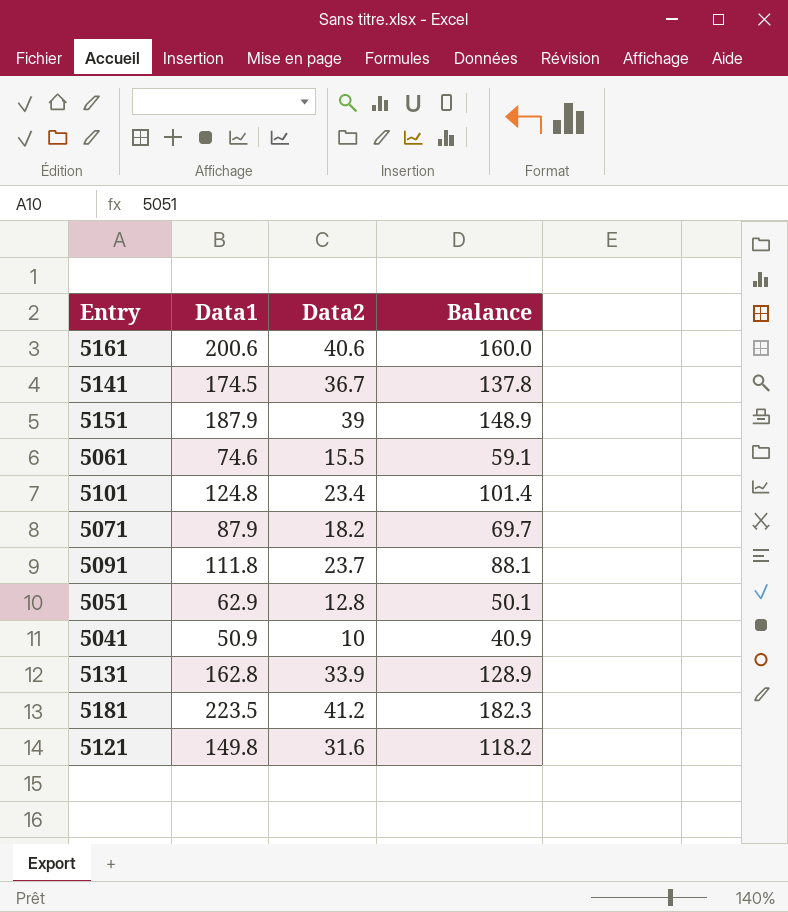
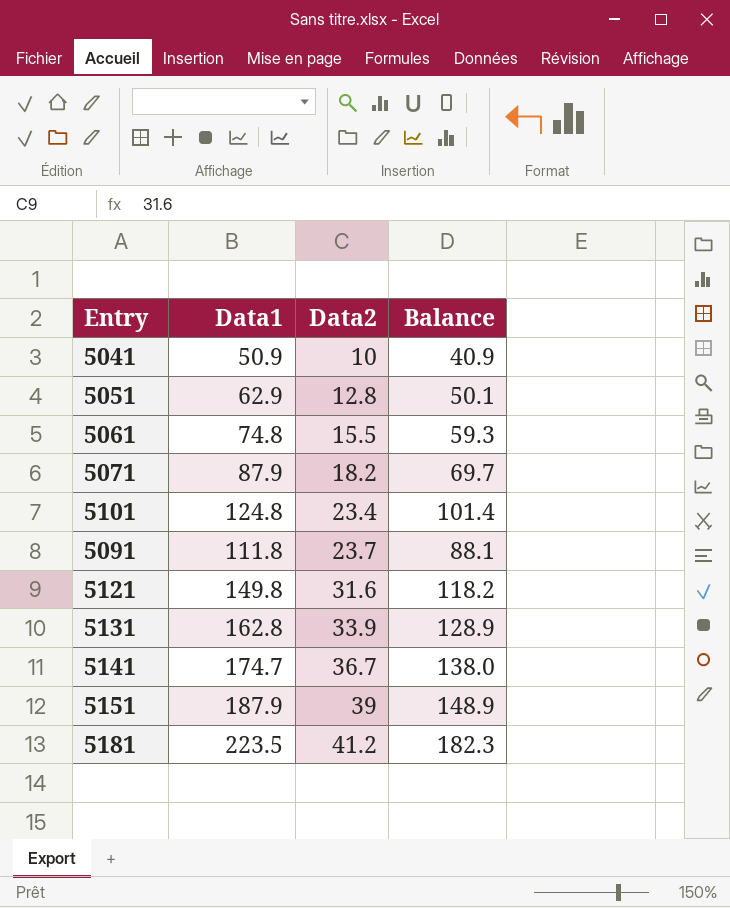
row order: none -> Data2 ascending
row 5161: 200.6 | 40.6 | 160.0 -> none
5061 | Data1: 74.6 -> 74.8
5061 | Balance: 59.1 -> 59.3
5141 | Data1: 174.5 -> 174.7
5141 | Balance: 137.8 -> 138.0

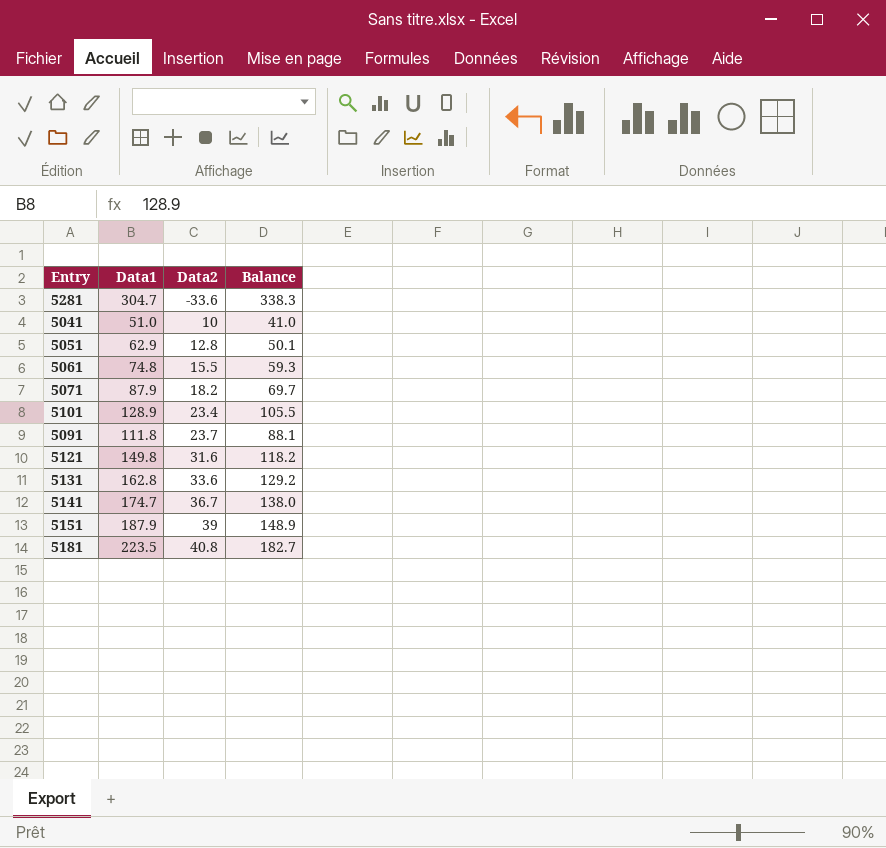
row 5281: none -> 304.7 | -33.6 | 338.3
5041 | Data1: 50.9 -> 51.0
5041 | Balance: 40.9 -> 41.0
5101 | Data1: 124.8 -> 128.9
5101 | Balance: 101.4 -> 105.5
5131 | Data2: 33.9 -> 33.6
5131 | Balance: 128.9 -> 129.2
5181 | Data2: 41.2 -> 40.8
5181 | Balance: 182.3 -> 182.7

